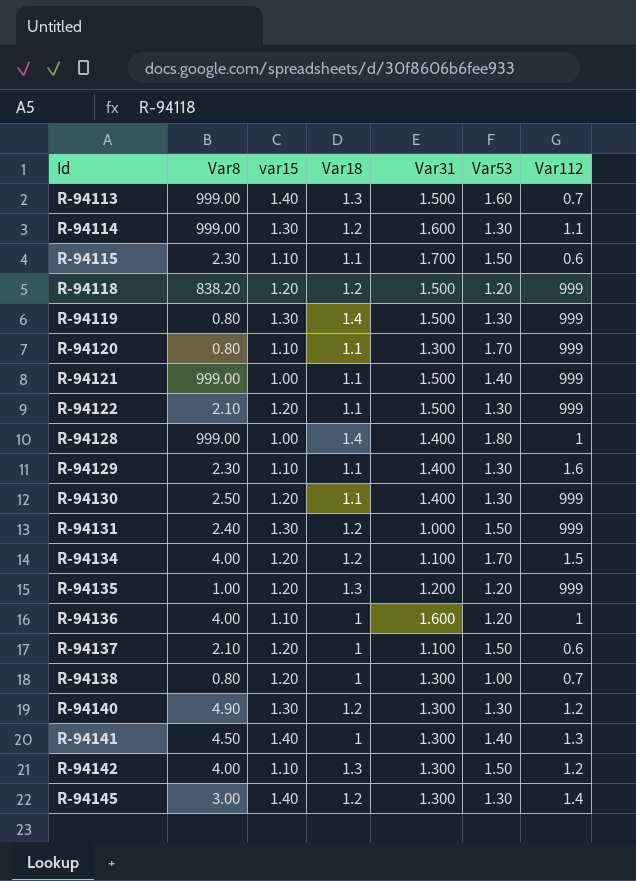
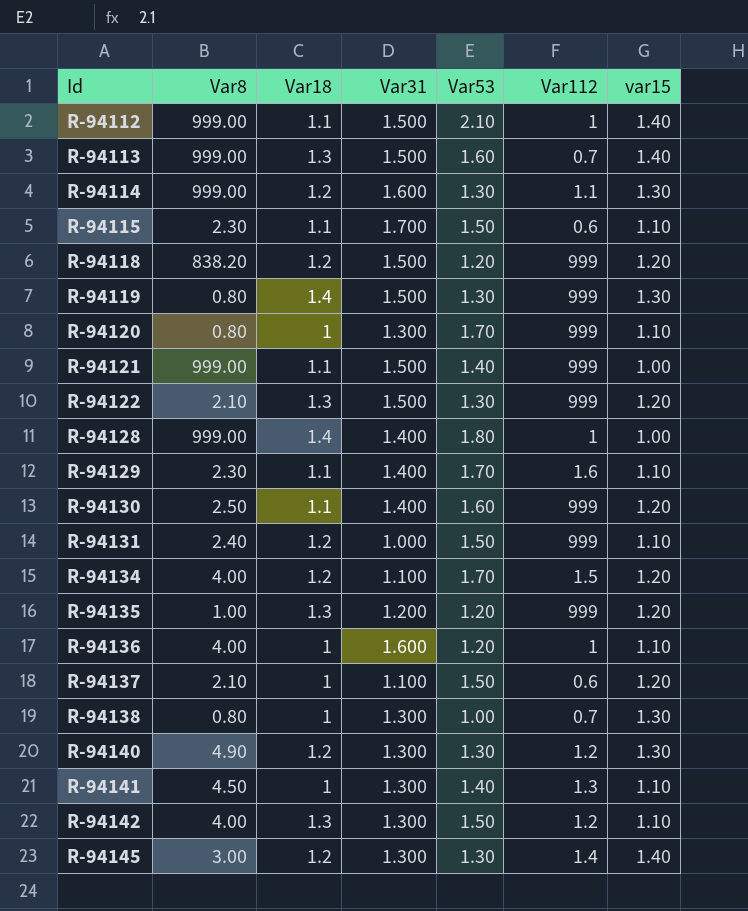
column var15 | position: 3 -> 7
row R-94112: none -> 999.00 | 1.1 | 1.500 | 2.10 | 1 | 1.40
R-94120 | Var18: 1.1 -> 1
R-94122 | Var18: 1.1 -> 1.3
R-94129 | Var53: 1.30 -> 1.70
R-94130 | Var53: 1.30 -> 1.60
R-94131 | var15: 1.30 -> 1.10
R-94138 | var15: 1.20 -> 1.30
R-94141 | var15: 1.40 -> 1.10

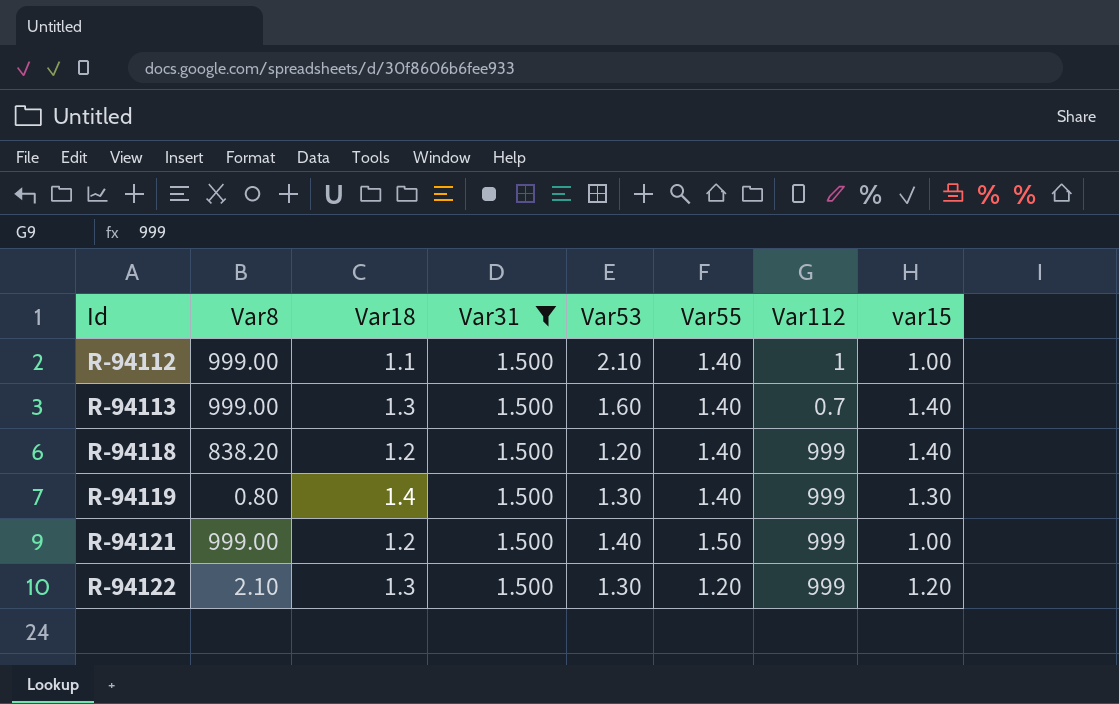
filter: none -> Var31 = 1.500
column Var55 | position: none -> 6
R-94112 | var15: 1.40 -> 1.00
R-94118 | var15: 1.20 -> 1.40
R-94121 | Var18: 1.1 -> 1.2

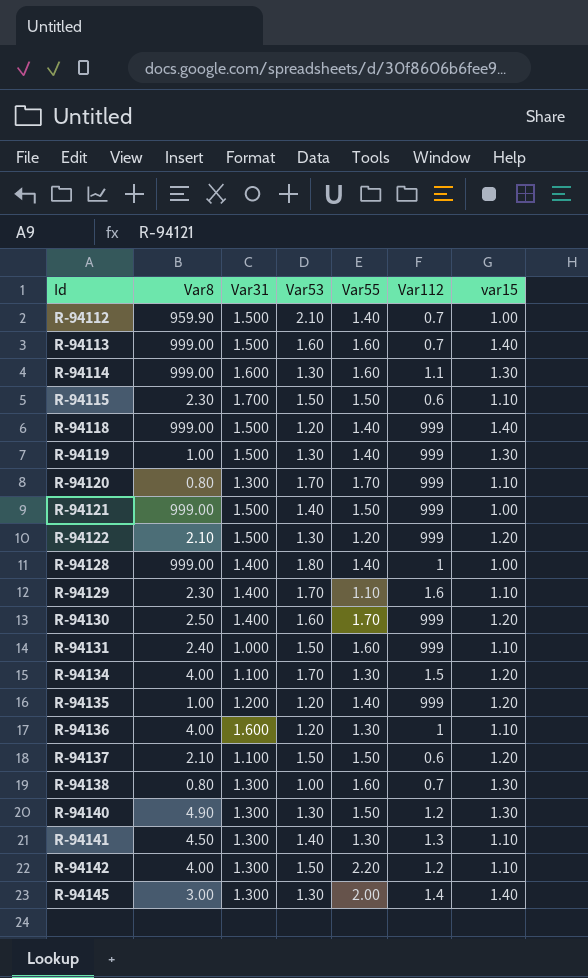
filter: Var31 = 1.500 -> none
column Var18 | position: 3 -> none
R-94112 | Var8: 999.00 -> 959.90
R-94112 | Var112: 1 -> 0.7
R-94113 | Var55: 1.40 -> 1.60
R-94118 | Var8: 838.20 -> 999.00
R-94119 | Var8: 0.80 -> 1.00

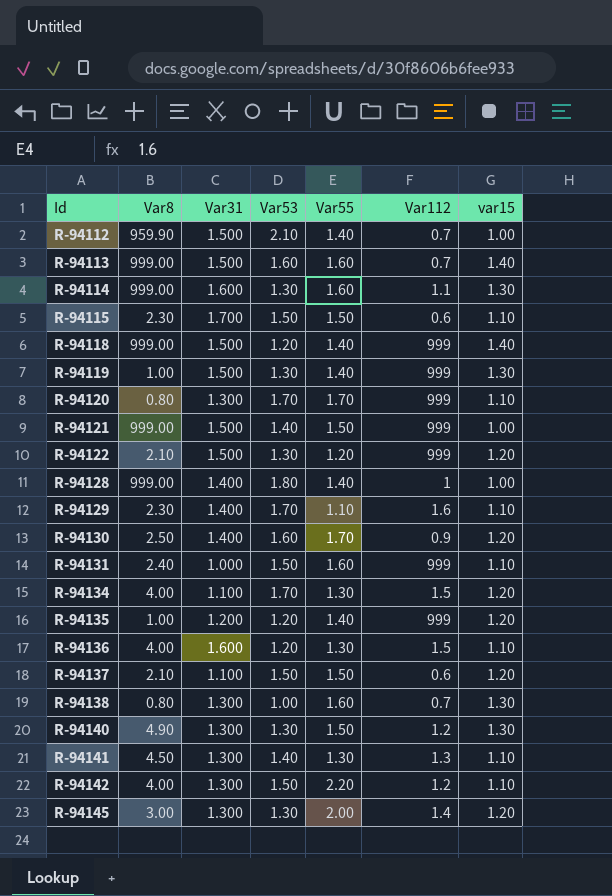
R-94130 | Var112: 999 -> 0.9
R-94136 | Var112: 1 -> 1.5
R-94145 | var15: 1.40 -> 1.20

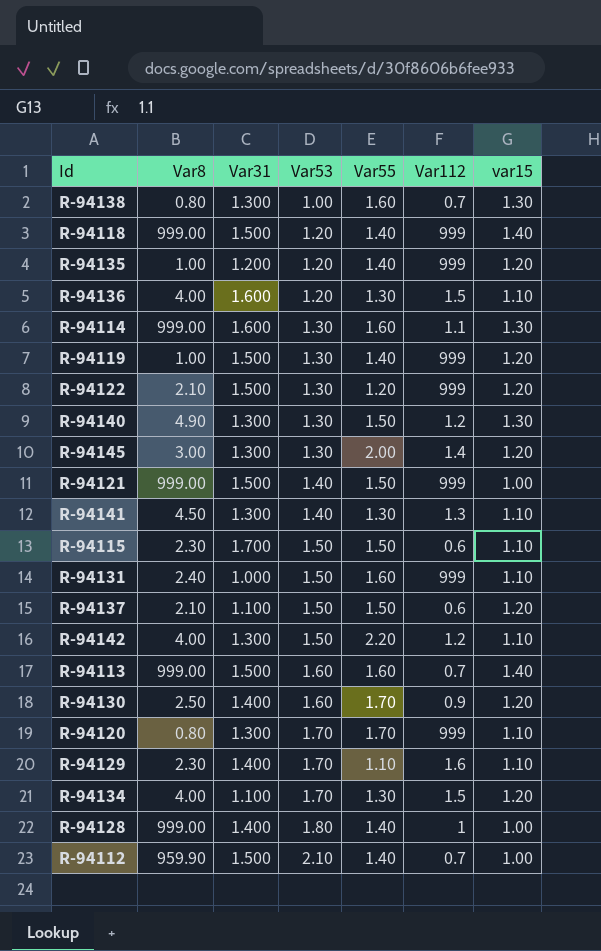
row order: Id ascending -> Var53 ascending
R-94119 | var15: 1.30 -> 1.20

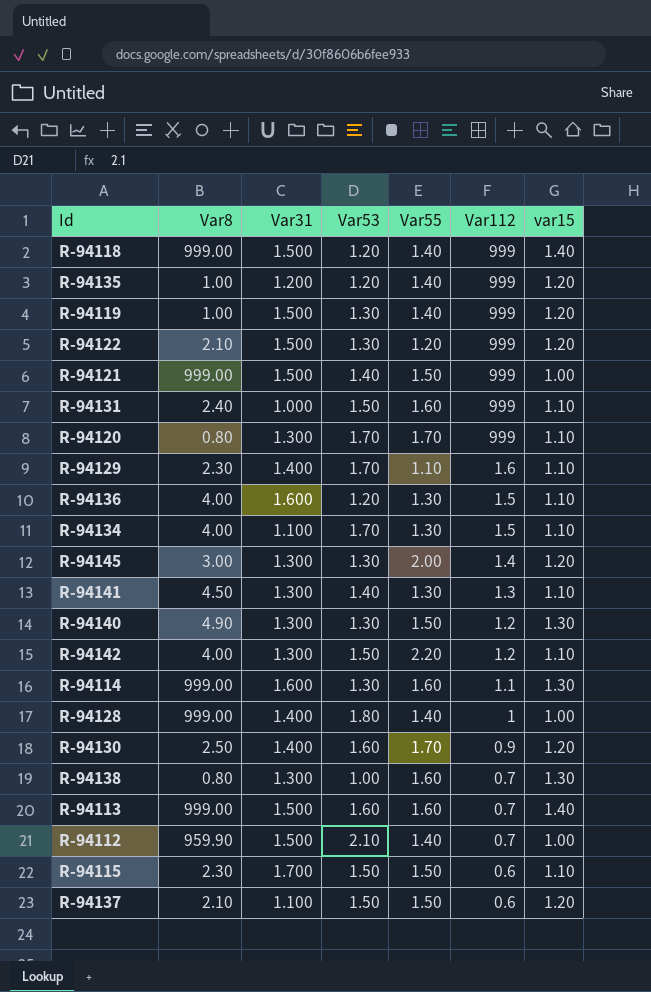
row order: Var53 ascending -> Var112 descending
R-94134 | var15: 1.20 -> 1.10

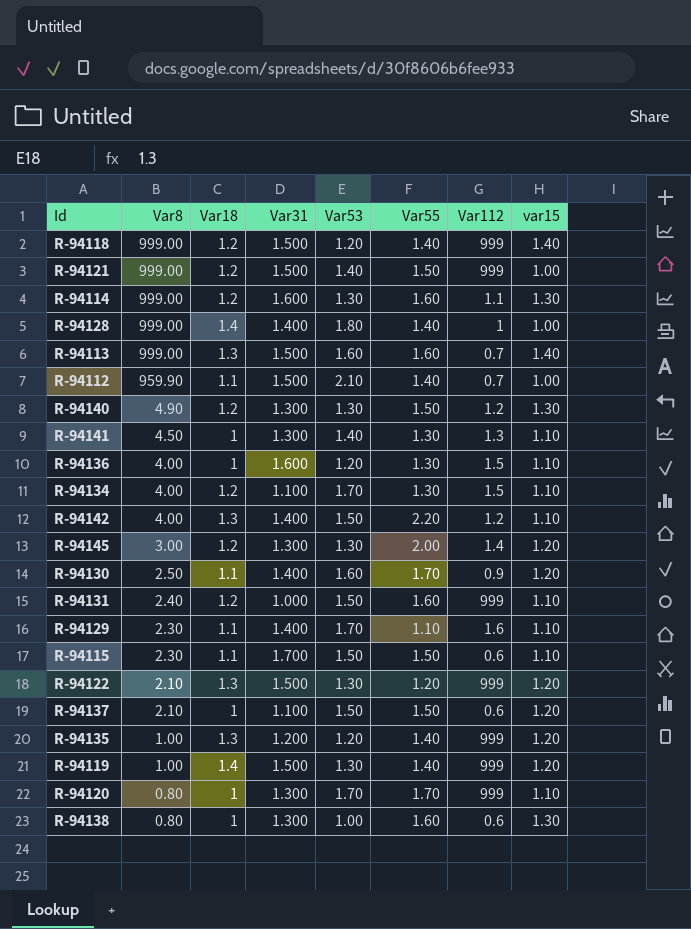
row order: Var112 descending -> Var8 descending
column Var18 | position: none -> 3
R-94142 | Var31: 1.300 -> 1.400
R-94138 | Var112: 0.7 -> 0.6

